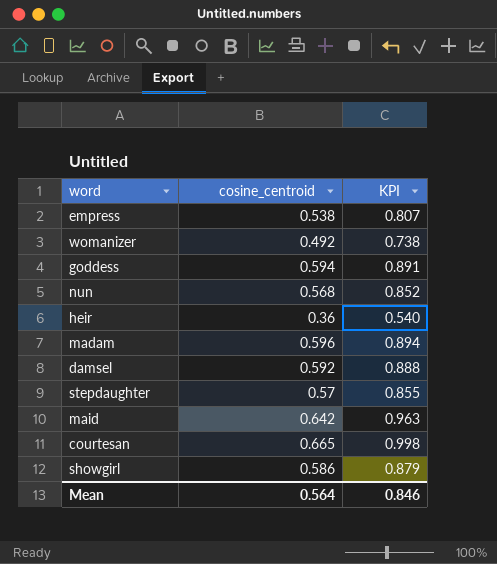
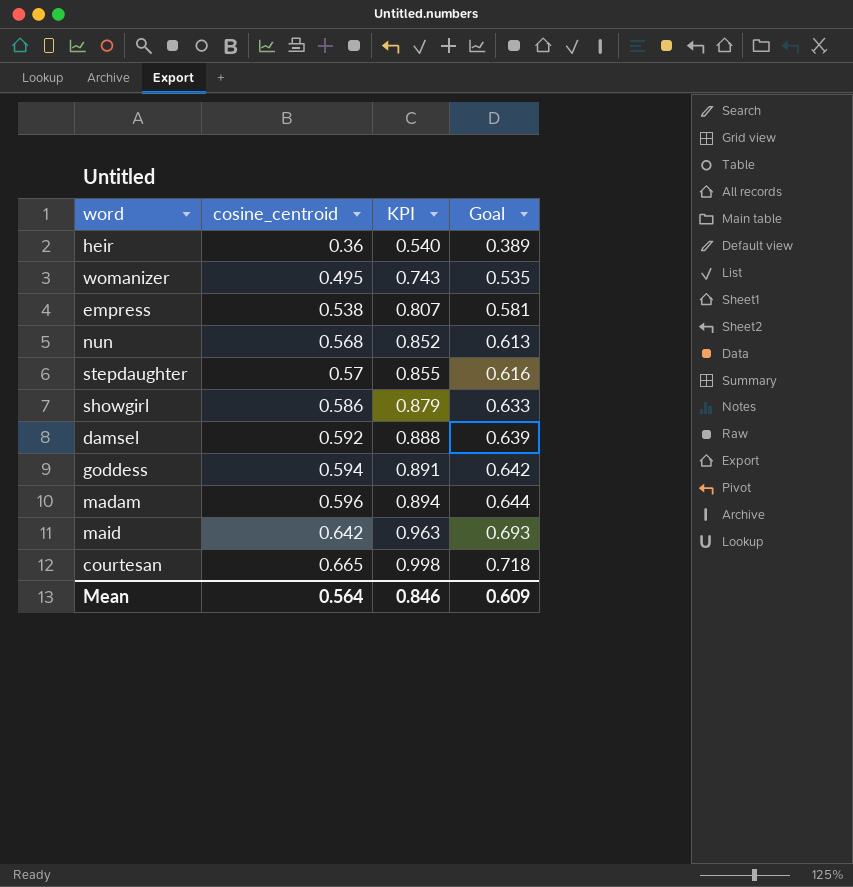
row order: none -> cosine_centroid ascending
column Goal | formula: none -> [cosine_centroid] * 1.08
womanizer | cosine_centroid: 0.492 -> 0.495
womanizer | KPI: 0.738 -> 0.743

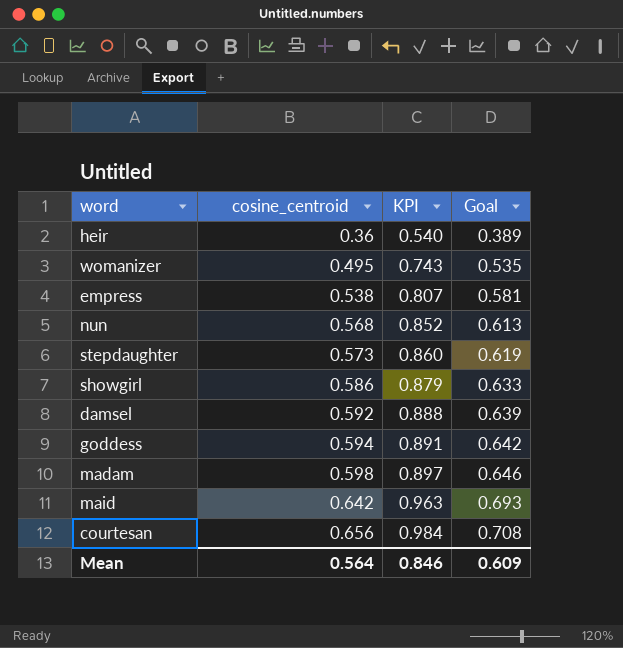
stepdaughter | cosine_centroid: 0.57 -> 0.573
stepdaughter | KPI: 0.855 -> 0.860
stepdaughter | Goal: 0.616 -> 0.619
madam | cosine_centroid: 0.596 -> 0.598
madam | KPI: 0.894 -> 0.897
madam | Goal: 0.644 -> 0.646
courtesan | cosine_centroid: 0.665 -> 0.656
courtesan | KPI: 0.998 -> 0.984
courtesan | Goal: 0.718 -> 0.708

